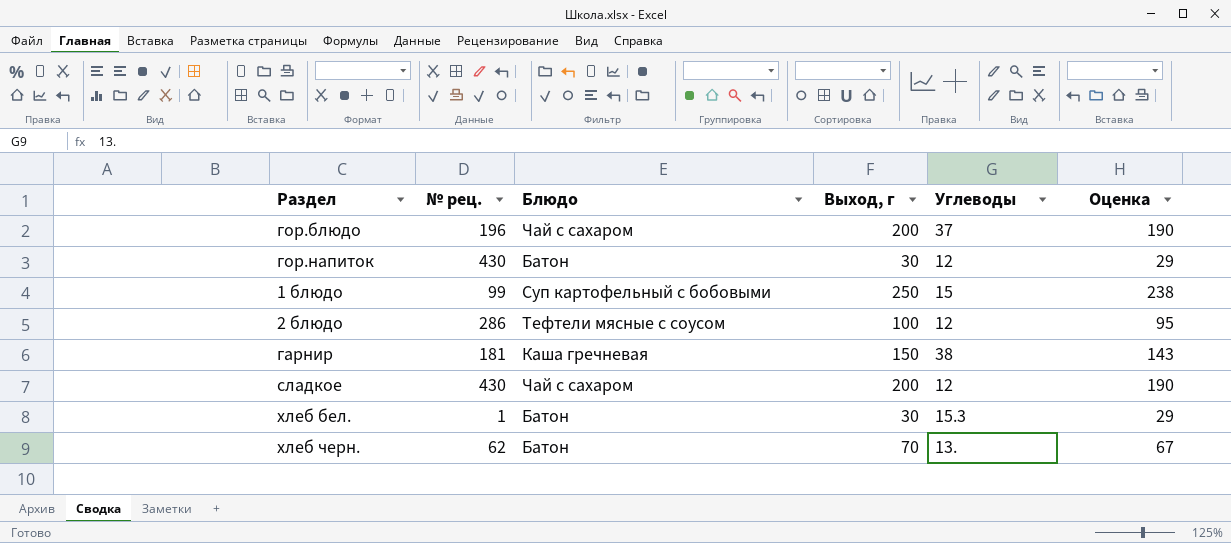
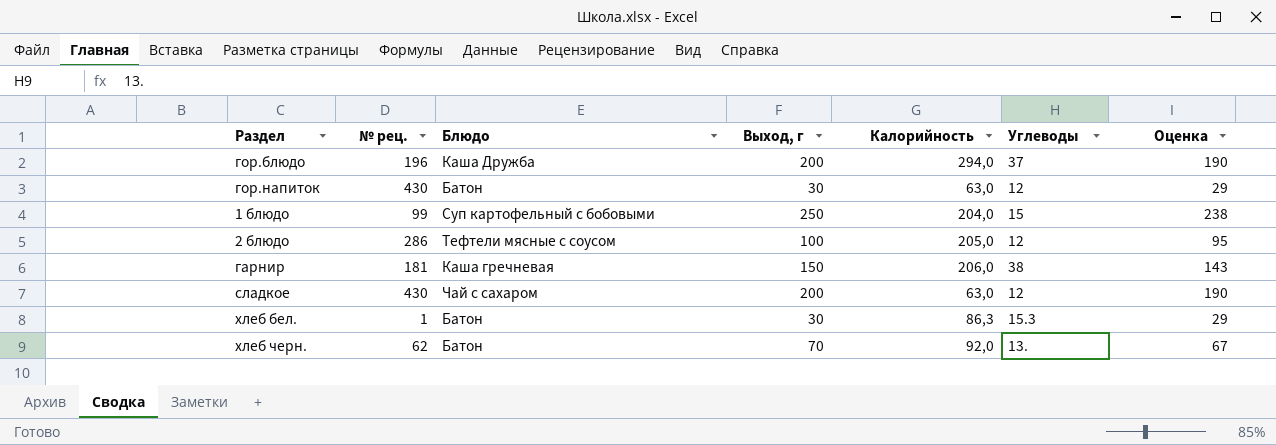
column Калорийность | position: none -> 5
гор.блюдо | Блюдо: Чай с сахаром -> Каша Дружба

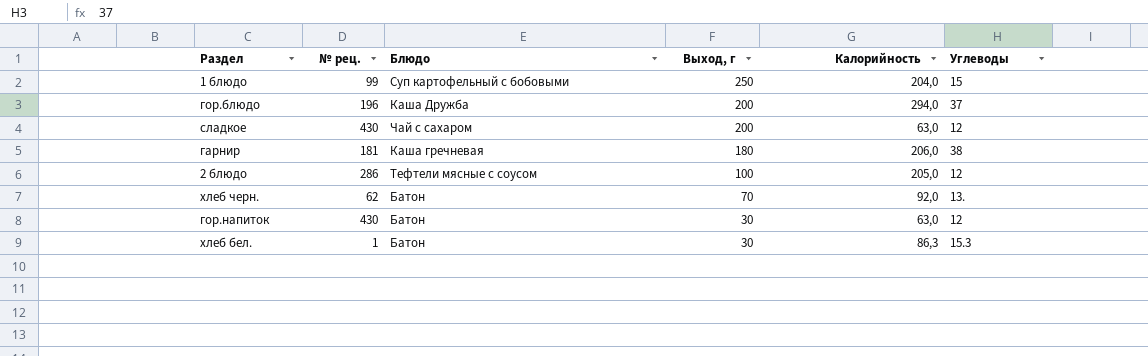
row order: none -> Выход, г descending
column Оценка | formula: [Выход, г] * 0,95 -> none
гарнир | Выход, г: 150 -> 180

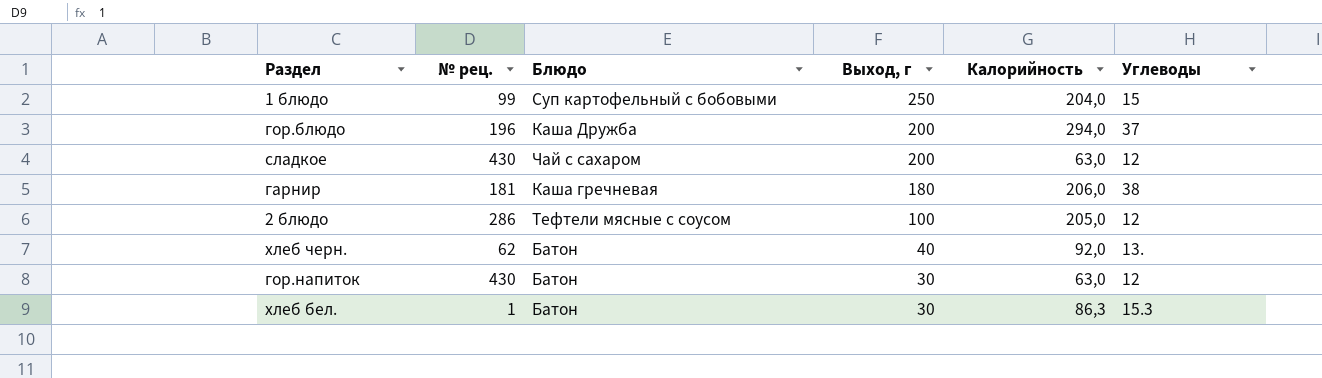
хлеб черн. | Выход, г: 70 -> 40

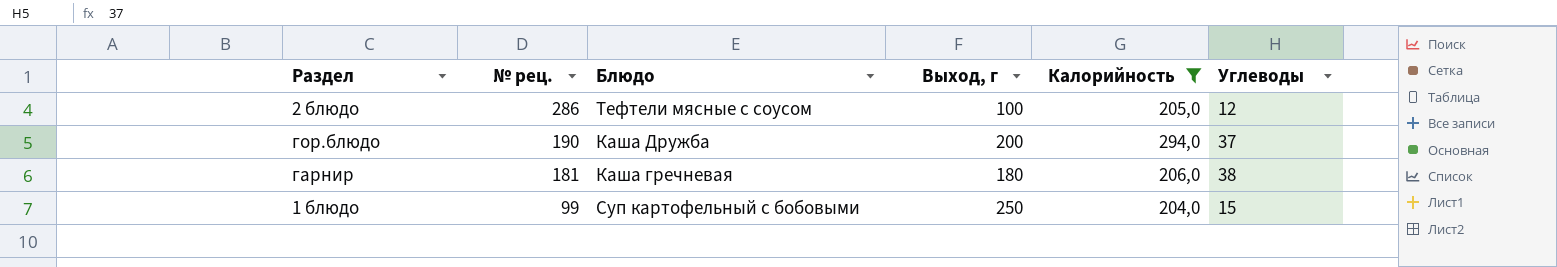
filter: none -> Калорийность >= 204,0
row order: Выход, г descending -> № рец. descending
гор.блюдо | № рец.: 196 -> 190

